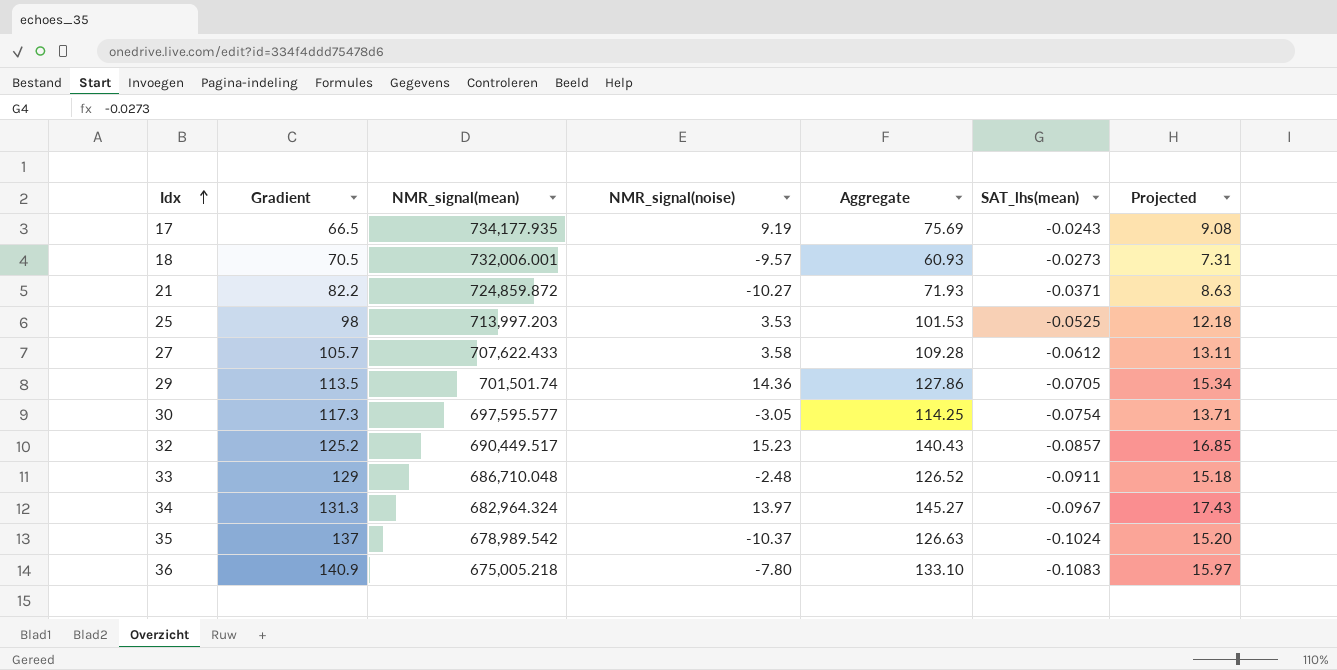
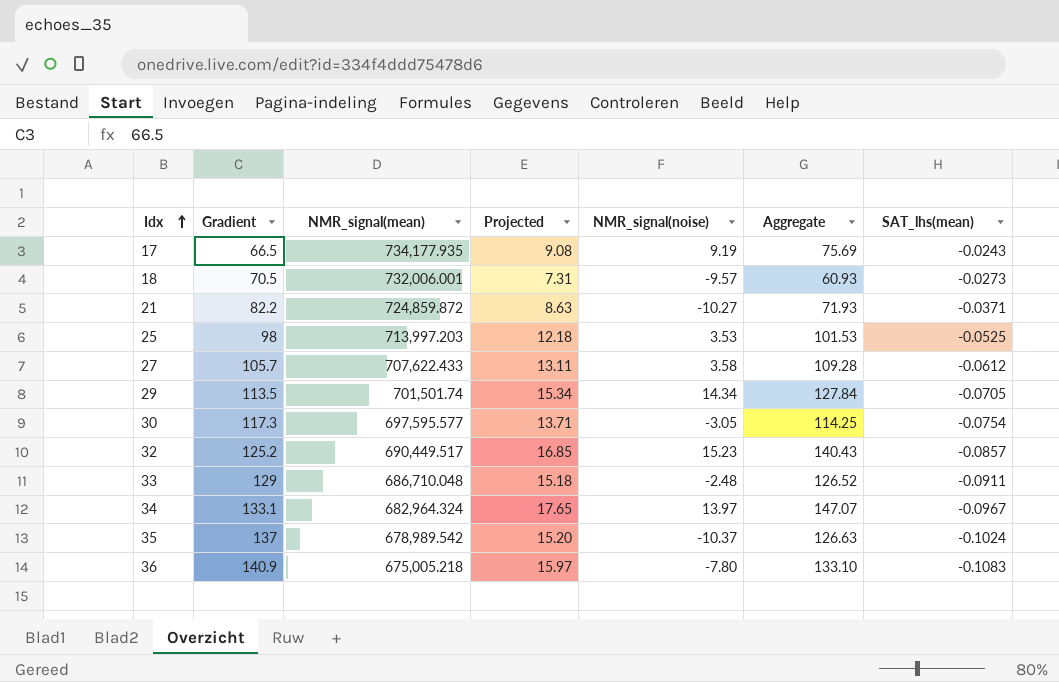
column Projected | position: 7 -> 4
29 | NMR_signal(noise): 14.36 -> 14.34
29 | Aggregate: 127.86 -> 127.84
34 | Gradient: 131.3 -> 133.1
34 | Projected: 17.43 -> 17.65
34 | Aggregate: 145.27 -> 147.07

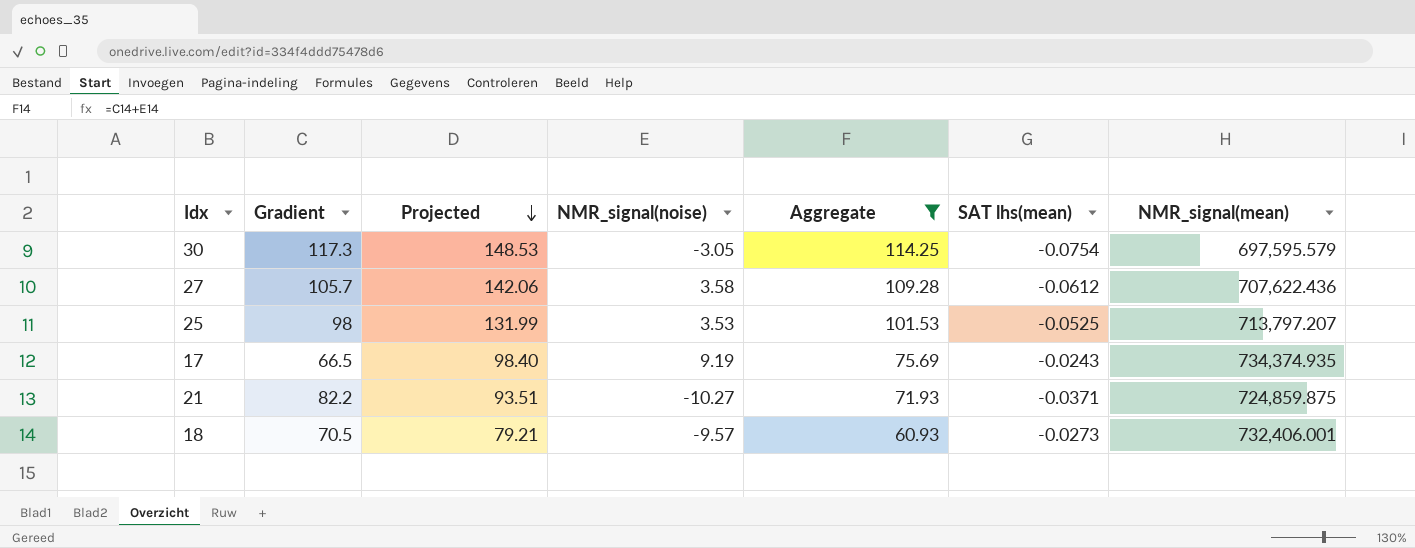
filter: none -> Aggregate <= 114.25
row order: Idx ascending -> Projected descending
column Projected | formula: [Aggregate] * 0.12 -> [Aggregate] * 1.3
column name: SAT_lhs(mean) -> SAT lhs(mean)
column NMR_signal(mean) | position: 3 -> 7
30 | NMR_signal(mean): 697,595.577 -> 697,595.579
27 | NMR_signal(mean): 707,622.433 -> 707,622.436
25 | NMR_signal(mean): 713,997.203 -> 713,797.207
17 | NMR_signal(mean): 734,177.935 -> 734,374.935
21 | NMR_signal(mean): 724,859.872 -> 724,859.875
18 | NMR_signal(mean): 732,006.001 -> 732,406.001

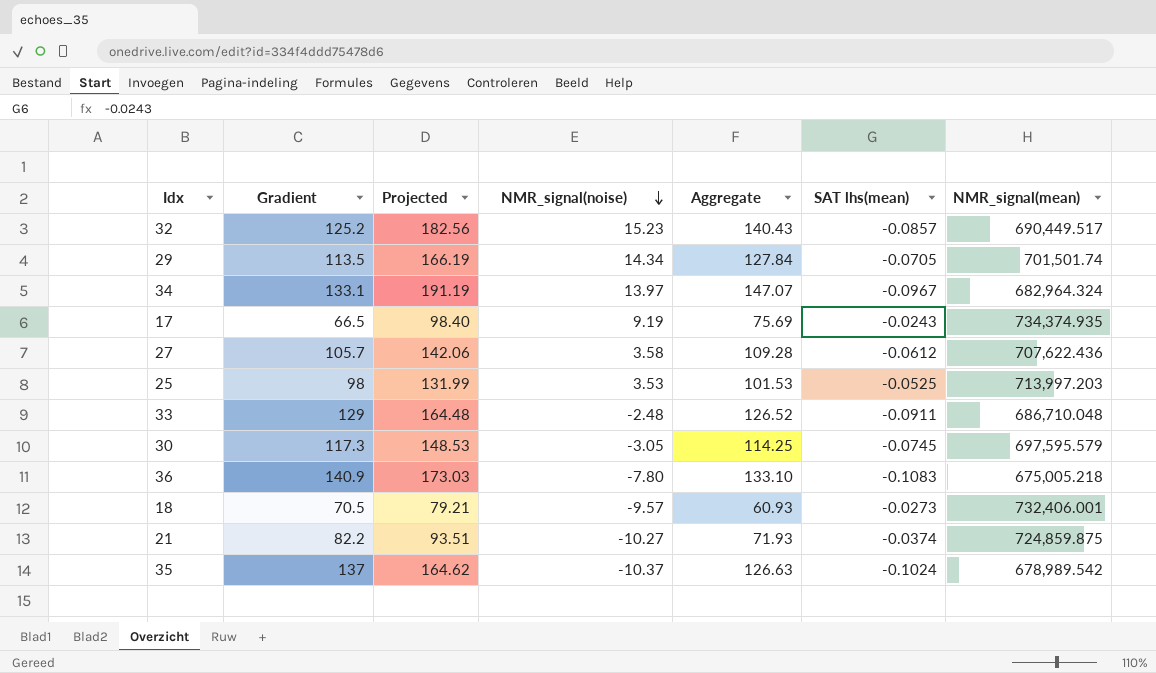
filter: Aggregate <= 114.25 -> none
row order: Projected descending -> NMR_signal(noise) descending
25 | NMR_signal(mean): 713,797.207 -> 713,997.203
30 | SAT lhs(mean): -0.0754 -> -0.0745
21 | SAT lhs(mean): -0.0371 -> -0.0374

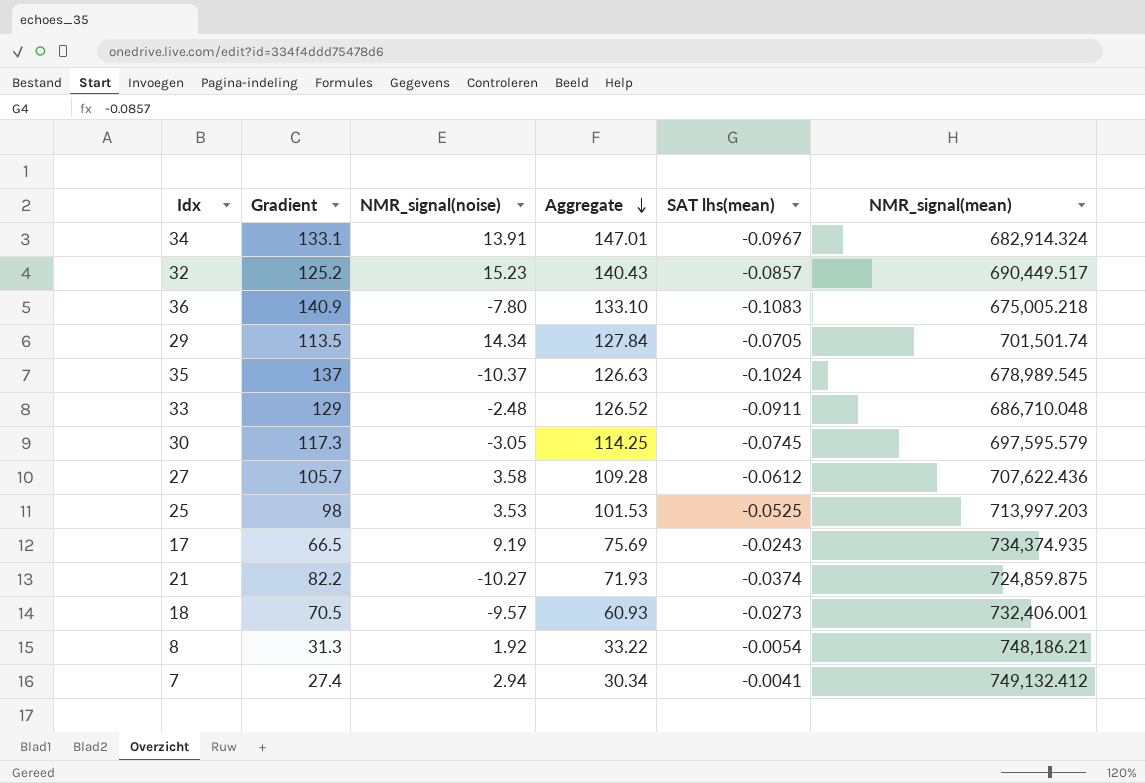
row order: NMR_signal(noise) descending -> Aggregate descending
column Projected | formula: [Aggregate] * 1.3 -> none
34 | NMR_signal(noise): 13.97 -> 13.91
34 | Aggregate: 147.07 -> 147.01
34 | NMR_signal(mean): 682,964.324 -> 682,914.324
35 | NMR_signal(mean): 678,989.542 -> 678,989.545
row 8: none -> 31.3 | 1.92 | 33.22 | -0.0054 | 748,186.21
row 7: none -> 27.4 | 2.94 | 30.34 | -0.0041 | 749,132.412

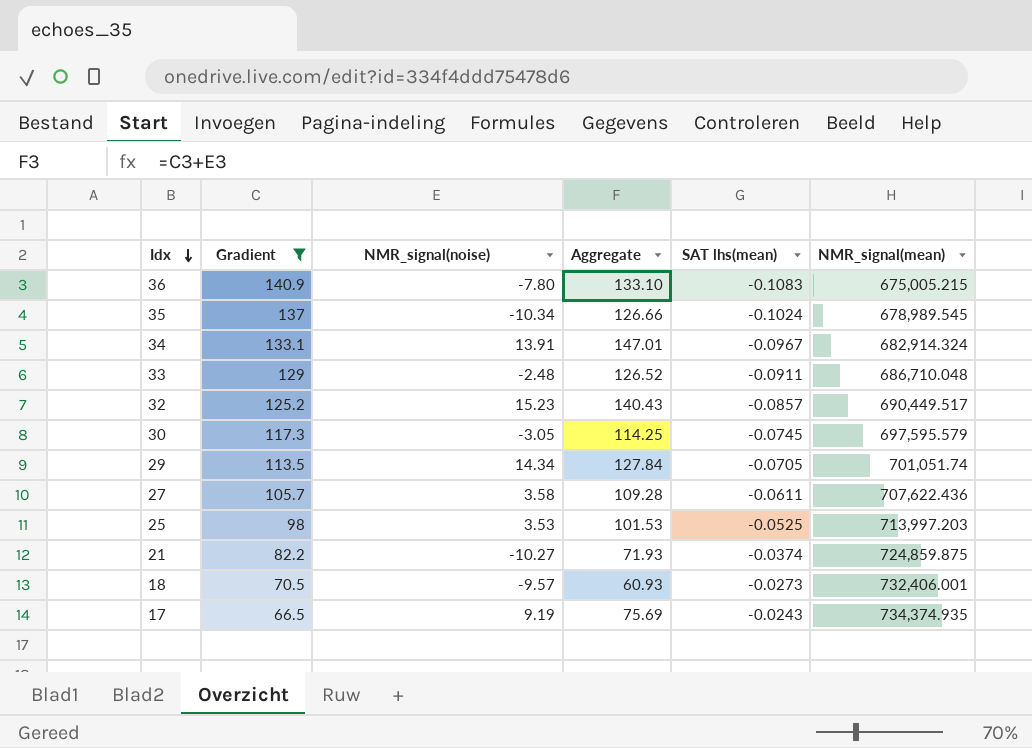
filter: none -> Gradient >= 66.5
row order: Aggregate descending -> Idx descending
36 | NMR_signal(mean): 675,005.218 -> 675,005.215
35 | NMR_signal(noise): -10.37 -> -10.34
35 | Aggregate: 126.63 -> 126.66
29 | NMR_signal(mean): 701,501.74 -> 701,051.74
27 | SAT lhs(mean): -0.0612 -> -0.0611

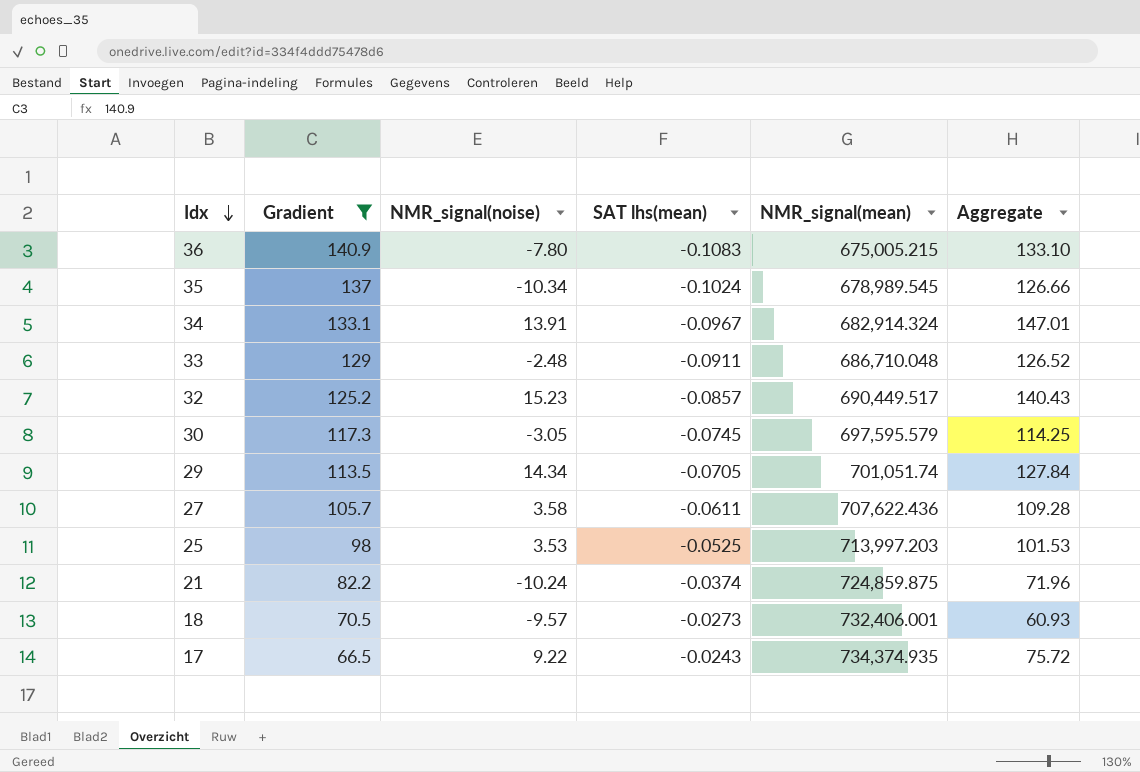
column Aggregate | position: 4 -> 6
21 | NMR_signal(noise): -10.27 -> -10.24
21 | Aggregate: 71.93 -> 71.96
17 | NMR_signal(noise): 9.19 -> 9.22
17 | Aggregate: 75.69 -> 75.72

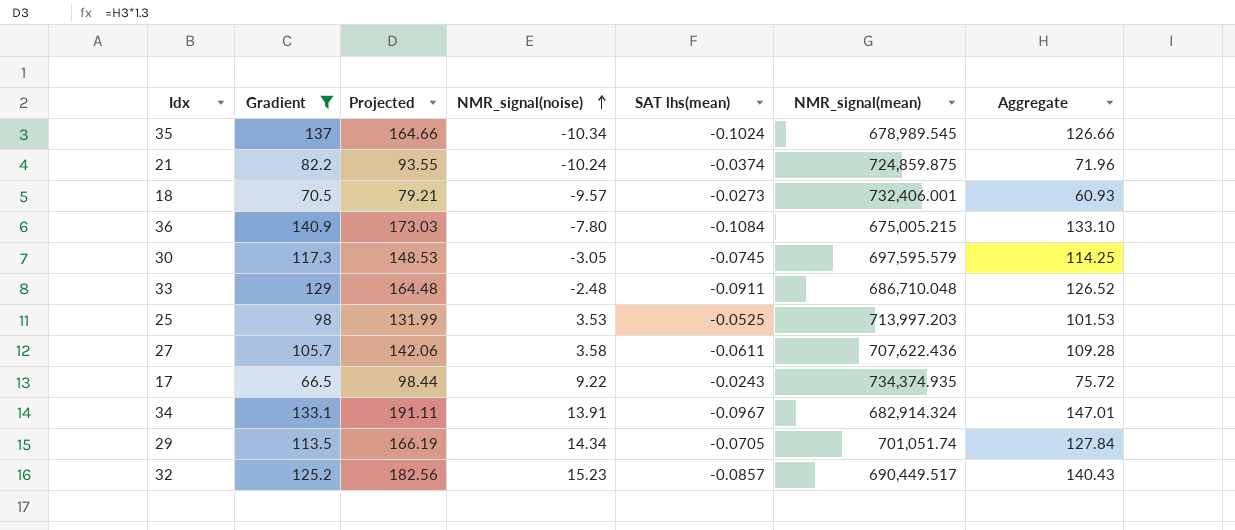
row order: Idx descending -> NMR_signal(noise) ascending
column Projected | formula: none -> [Aggregate] * 1.3
36 | SAT lhs(mean): -0.1083 -> -0.1084

